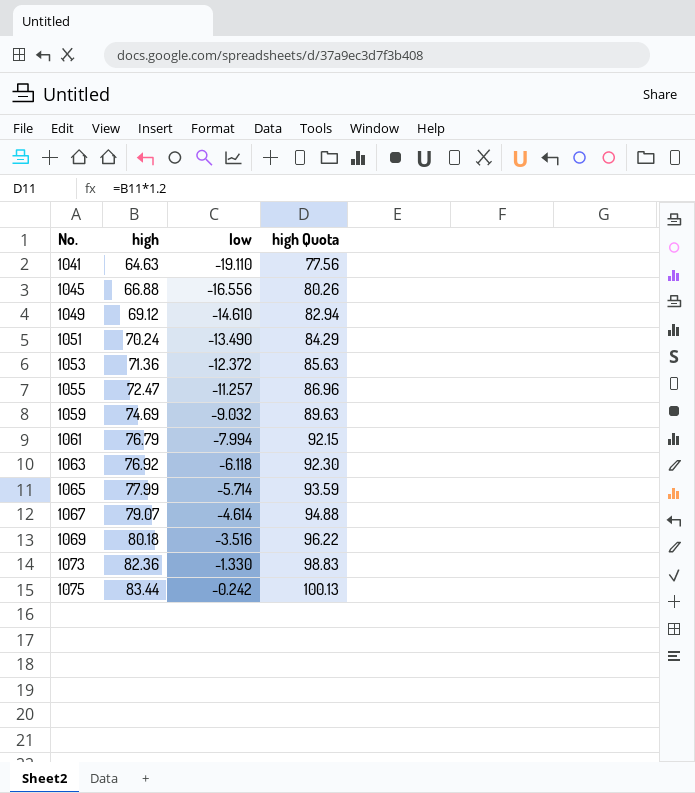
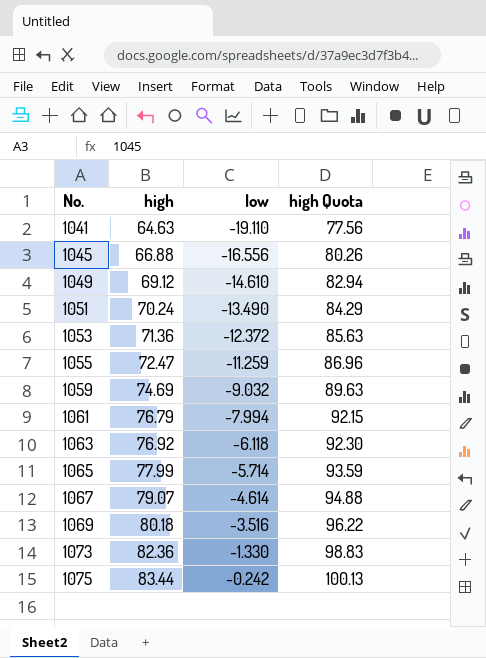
1055 | low: -11.257 -> -11.259

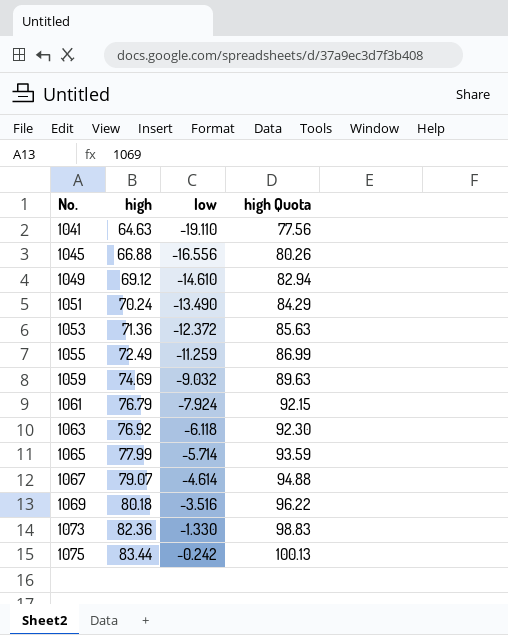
1055 | high: 72.47 -> 72.49
1055 | high Quota: 86.96 -> 86.99
1061 | low: -7.994 -> -7.924

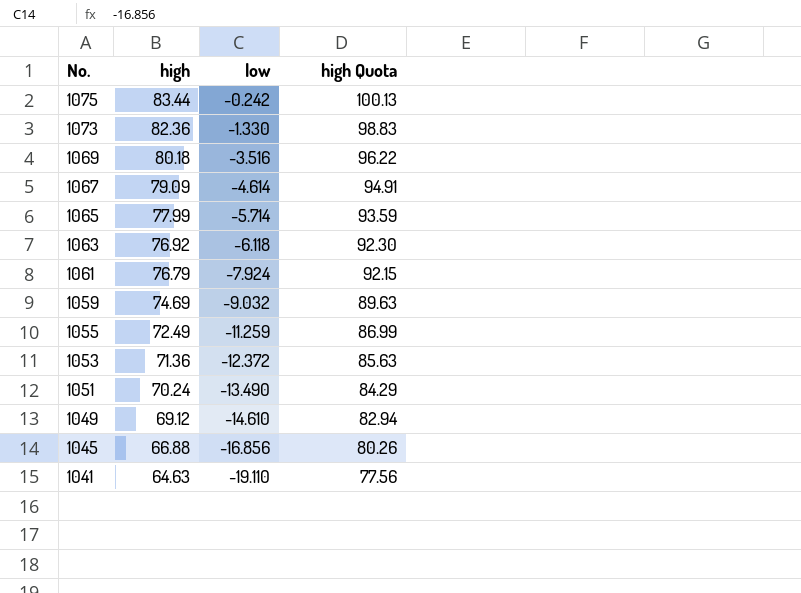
row order: No. ascending -> No. descending
1067 | high: 79.07 -> 79.09
1067 | high Quota: 94.88 -> 94.91
1045 | low: -16.556 -> -16.856

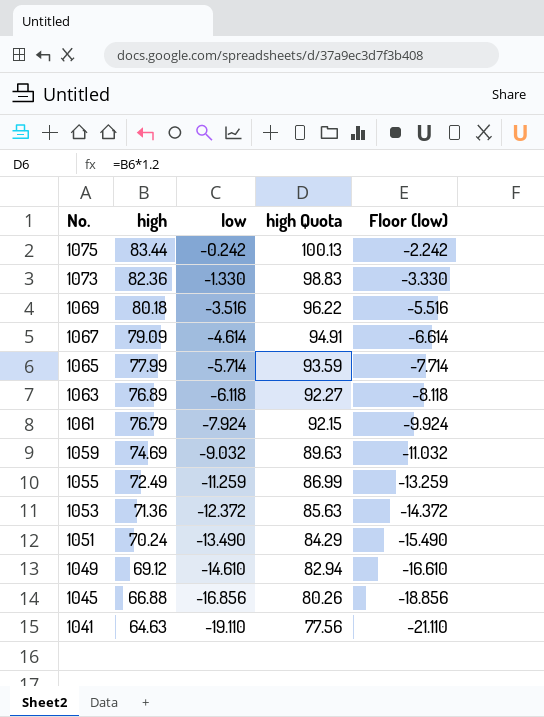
column Floor (low) | formula: none -> [low] - 2
1063 | high: 76.92 -> 76.89
1063 | high Quota: 92.30 -> 92.27

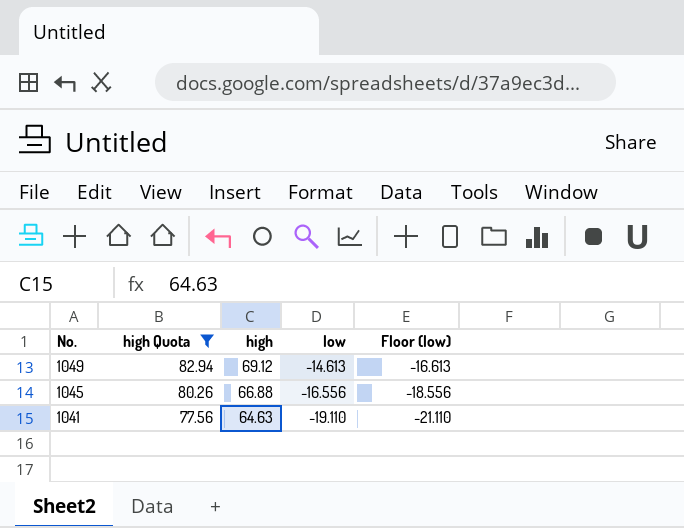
filter: none -> high Quota <= 82.94
column high Quota | position: 4 -> 2
1049 | low: -14.610 -> -14.613
1049 | Floor (low): -16.610 -> -16.613
1045 | low: -16.856 -> -16.556
1045 | Floor (low): -18.856 -> -18.556

